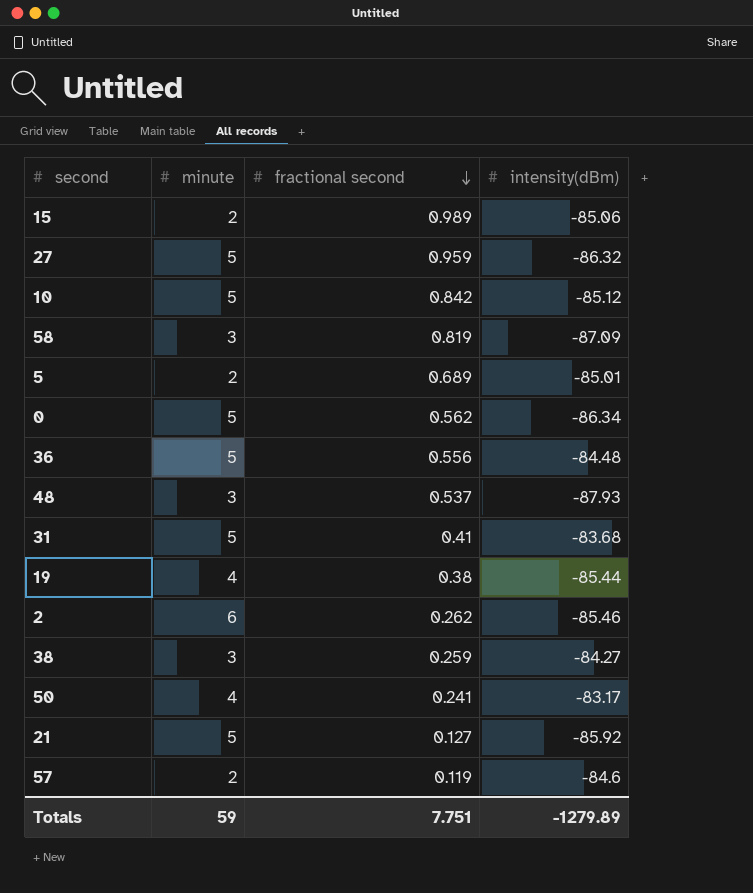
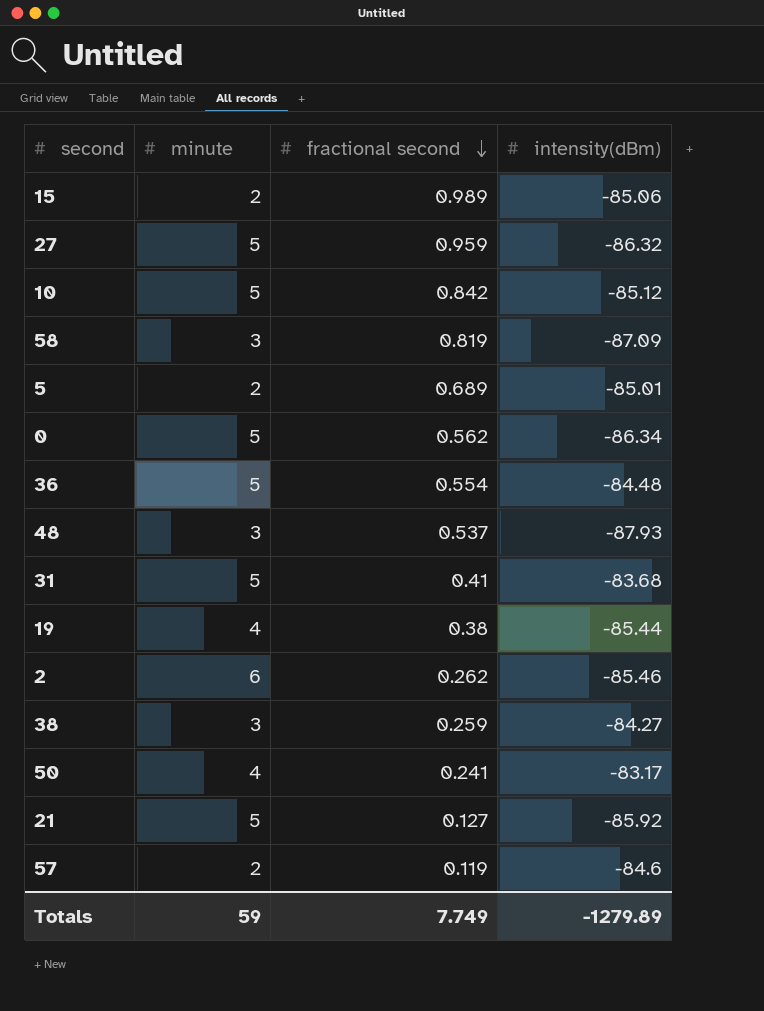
36 | fractional second: 0.556 -> 0.554
Totals | fractional second: 7.751 -> 7.749

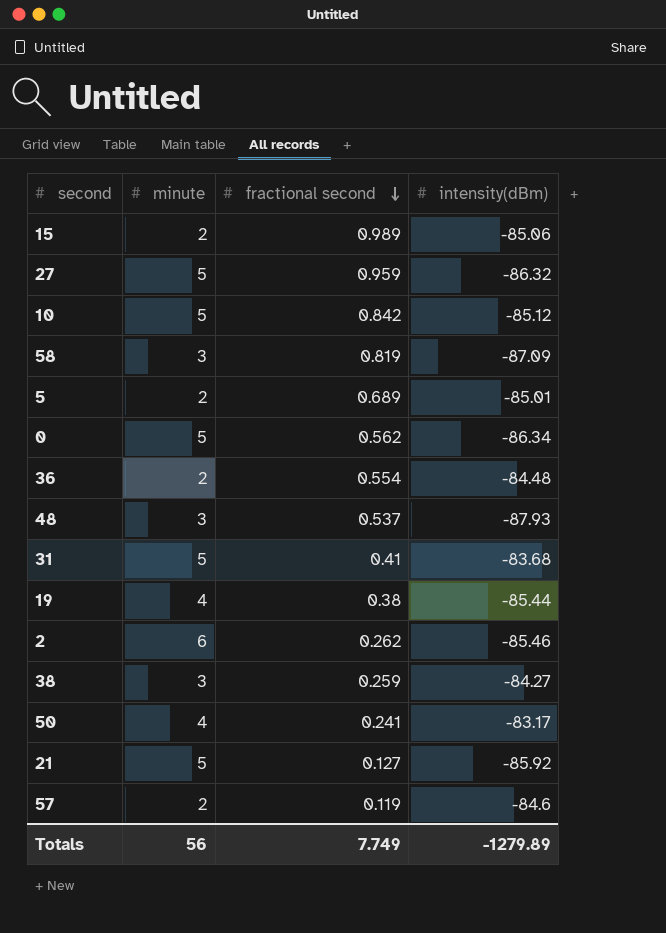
36 | minute: 5 -> 2
Totals | minute: 59 -> 56

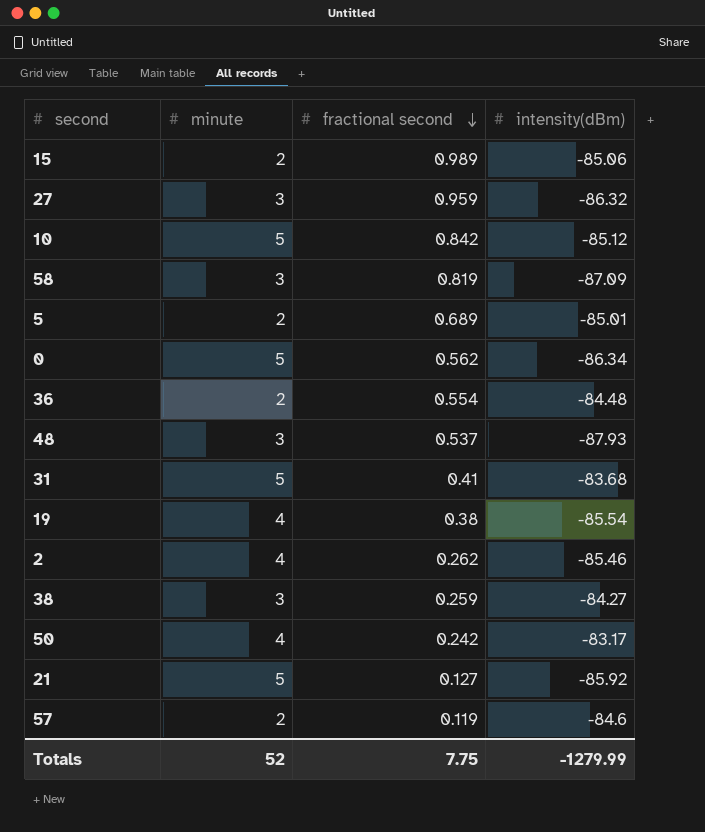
27 | minute: 5 -> 3
19 | intensity(dBm): -85.44 -> -85.54
2 | minute: 6 -> 4
50 | fractional second: 0.241 -> 0.242
Totals | minute: 56 -> 52
Totals | fractional second: 7.749 -> 7.75
Totals | intensity(dBm): -1279.89 -> -1279.99

